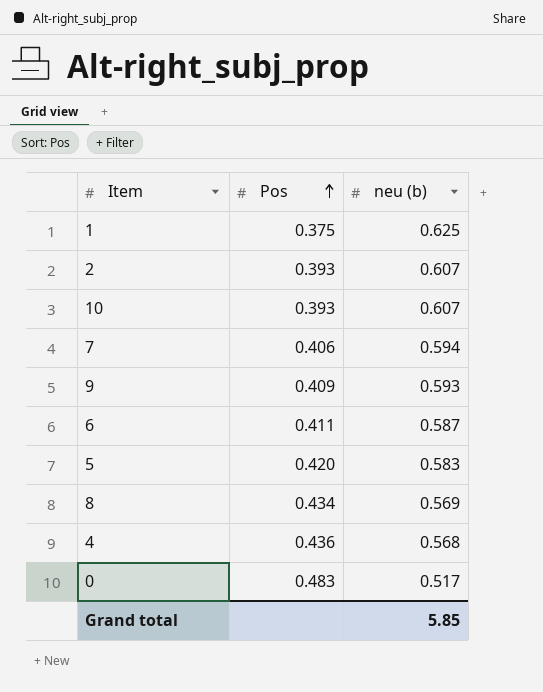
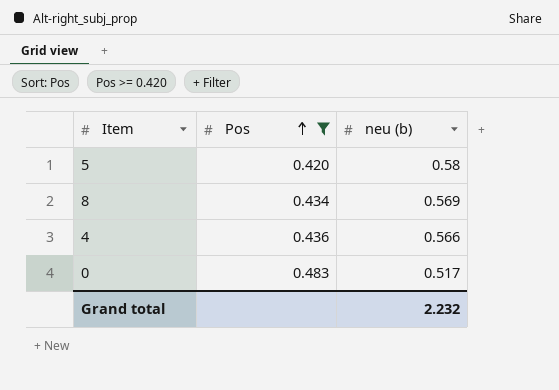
filter: none -> Pos >= 0.420
5 | neu (b): 0.583 -> 0.58
4 | neu (b): 0.568 -> 0.566
Grand total | neu (b): 5.85 -> 2.232

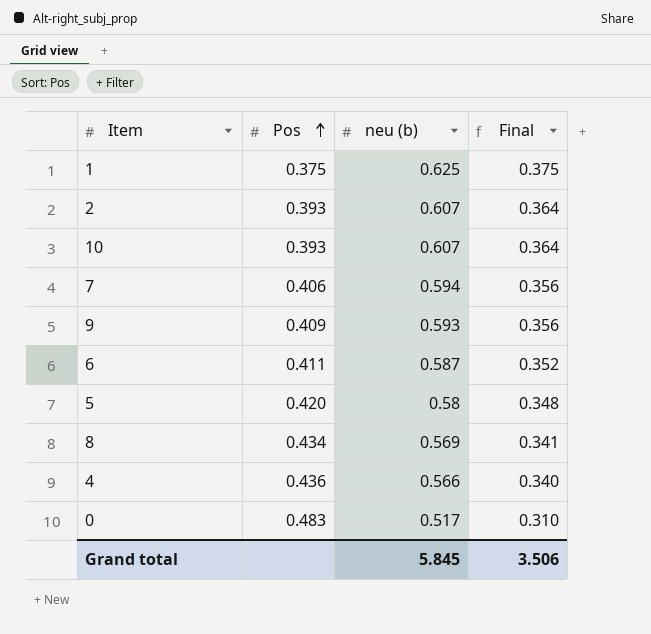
filter: Pos >= 0.420 -> none
column Final | formula: none -> [neu (b)] * 0.6
Grand total | neu (b): 2.232 -> 5.845

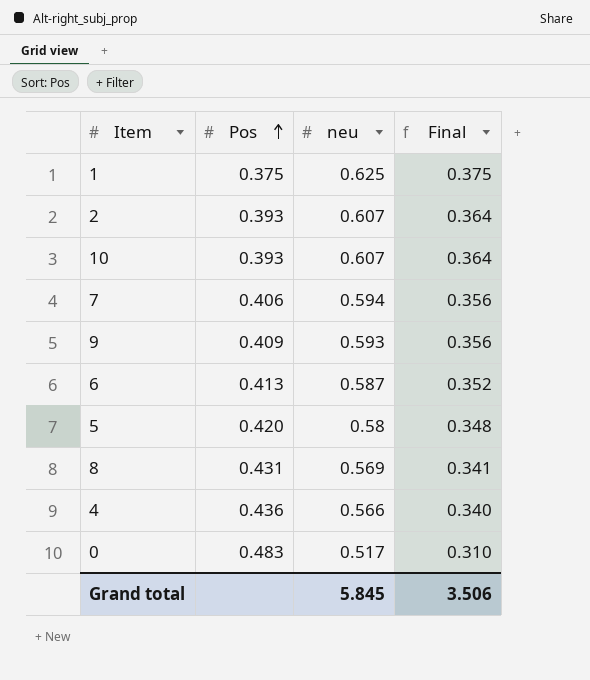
column name: neu (b) -> neu
6 | Pos: 0.411 -> 0.413
8 | Pos: 0.434 -> 0.431

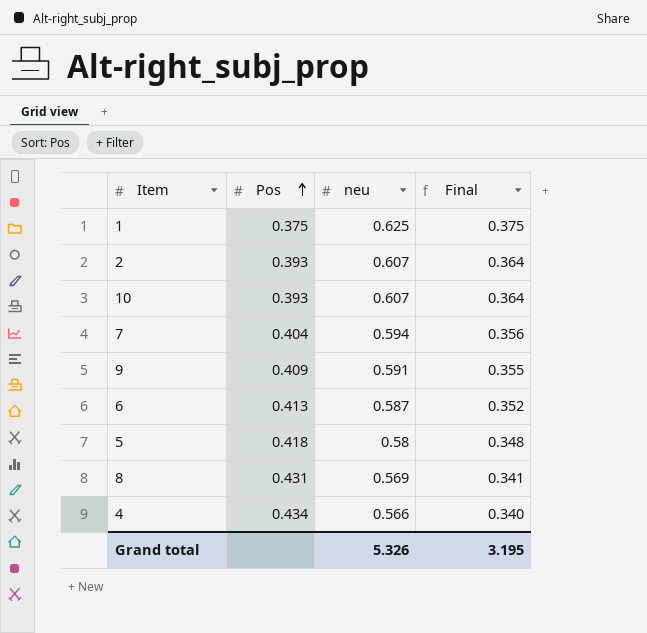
row 0: 0.483 | 0.517 | 0.310 -> none
7 | Pos: 0.406 -> 0.404
9 | neu: 0.593 -> 0.591
9 | Final: 0.356 -> 0.355
5 | Pos: 0.420 -> 0.418
4 | Pos: 0.436 -> 0.434
Grand total | neu: 5.845 -> 5.326
Grand total | Final: 3.506 -> 3.195

